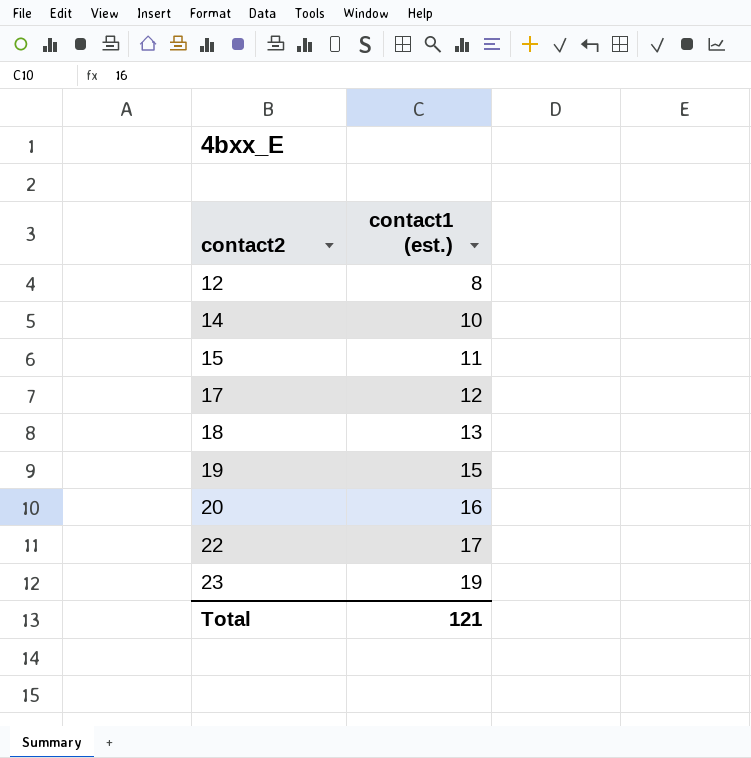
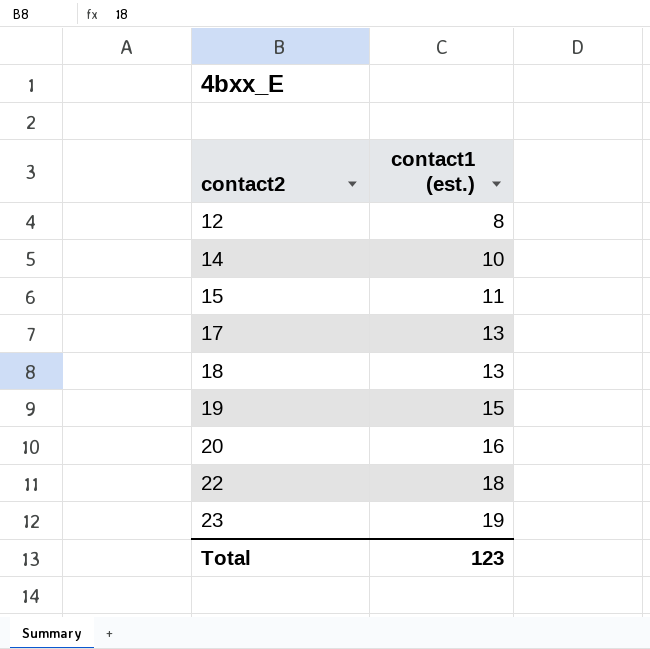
17 | contact1 (est.): 12 -> 13
22 | contact1 (est.): 17 -> 18
Total | contact1 (est.): 121 -> 123

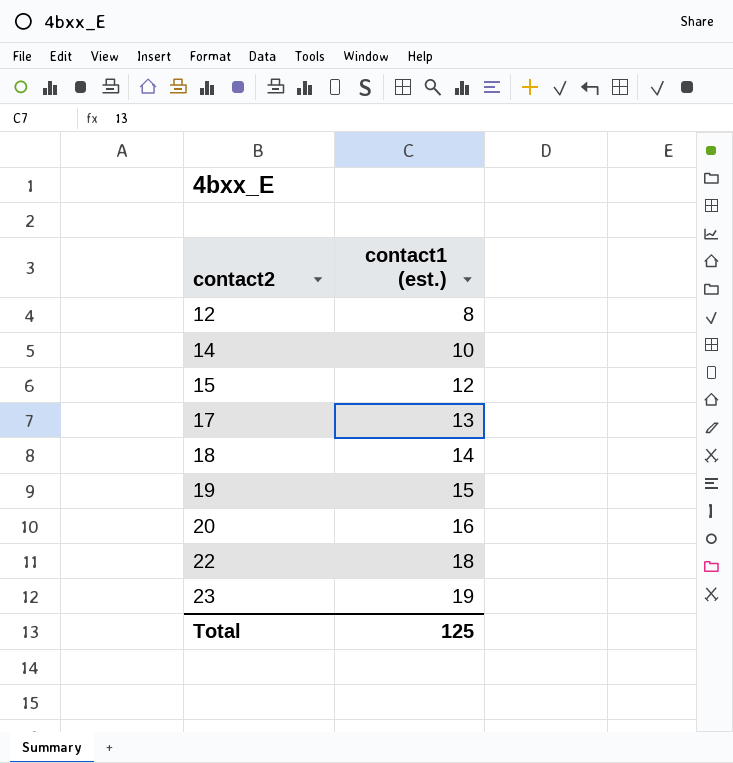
15 | contact1 (est.): 11 -> 12
18 | contact1 (est.): 13 -> 14
Total | contact1 (est.): 123 -> 125

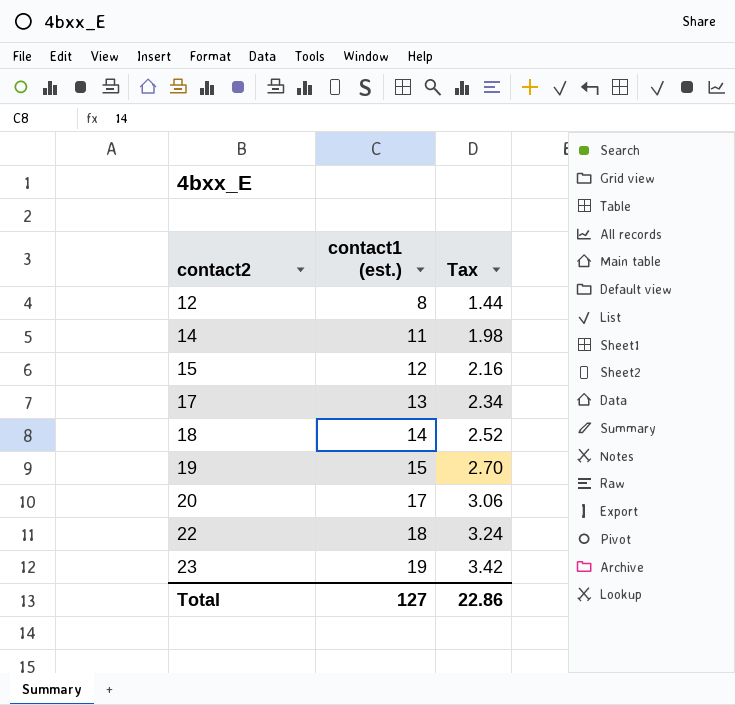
column Tax | formula: none -> [contact1 (est.)] * 0.18
14 | contact1 (est.): 10 -> 11
20 | contact1 (est.): 16 -> 17
Total | contact1 (est.): 125 -> 127

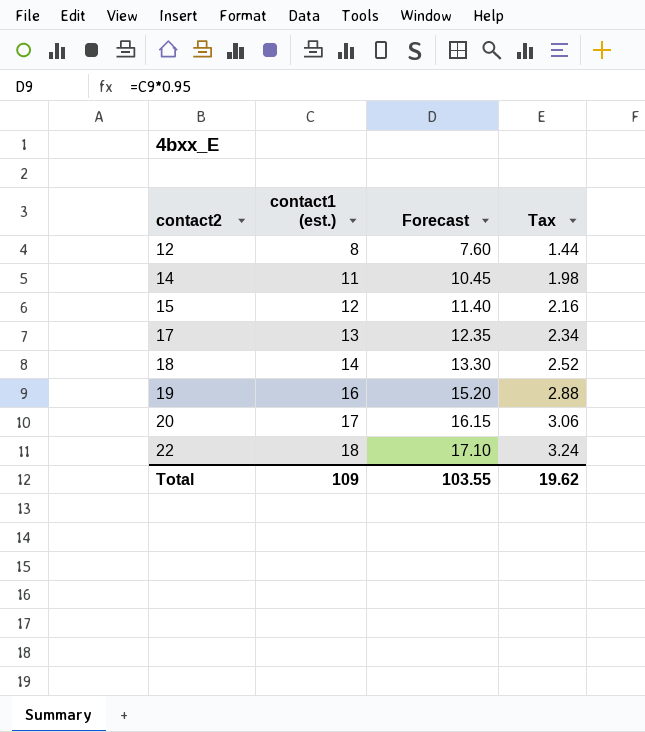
column Forecast | formula: none -> [contact1 (est.)] * 0.95
row 23: 19 | 3.42 -> none
19 | contact1 (est.): 15 -> 16
19 | Tax: 2.70 -> 2.88
Total | contact1 (est.): 127 -> 109
Total | Tax: 22.86 -> 19.62

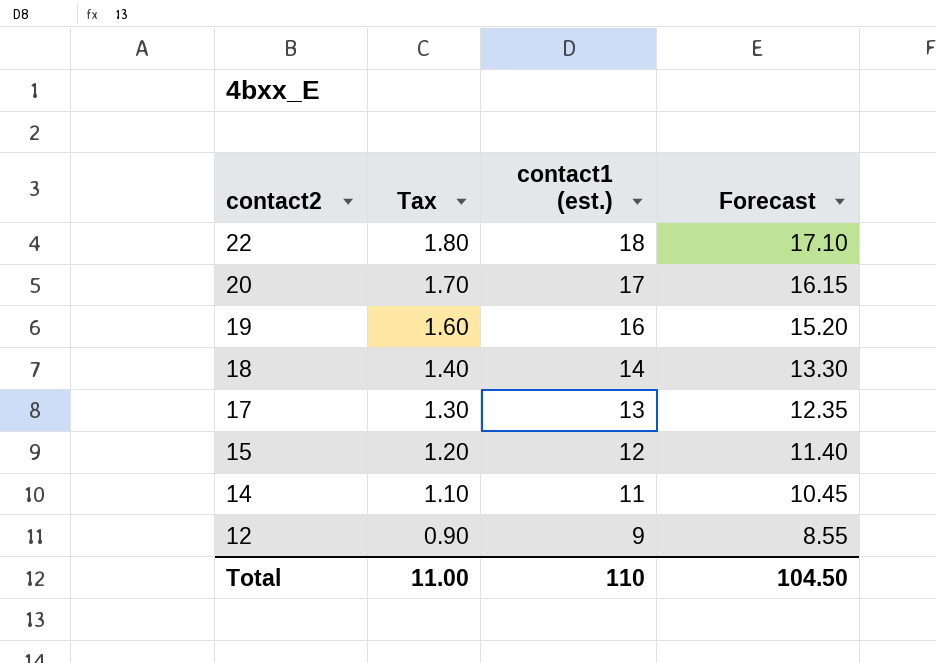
row order: contact2 ascending -> contact2 descending
column Tax | formula: [contact1 (est.)] * 0.18 -> [contact1 (est.)] * 0.1
column Tax | position: 4 -> 2
12 | contact1 (est.): 8 -> 9
12 | Forecast: 7.60 -> 8.55
Total | Tax: 19.62 -> 11.00
Total | contact1 (est.): 109 -> 110
Total | Forecast: 103.55 -> 104.50

